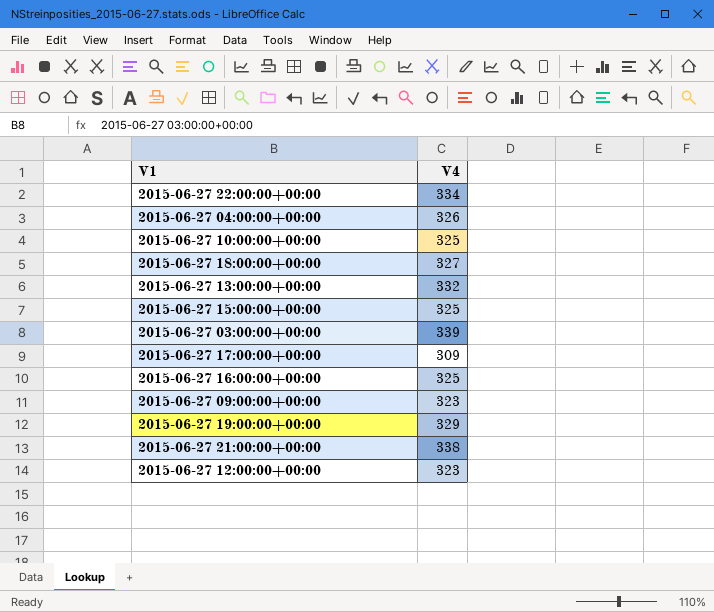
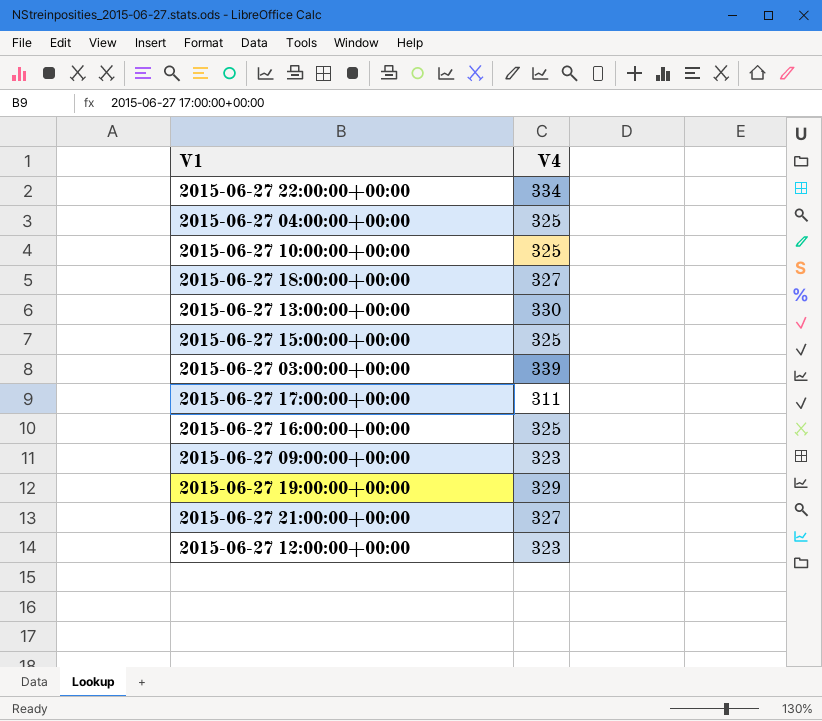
2015-06-27 04:00:00+00:00 | V4: 326 -> 325
2015-06-27 13:00:00+00:00 | V4: 332 -> 330
2015-06-27 17:00:00+00:00 | V4: 309 -> 311
2015-06-27 21:00:00+00:00 | V4: 338 -> 327

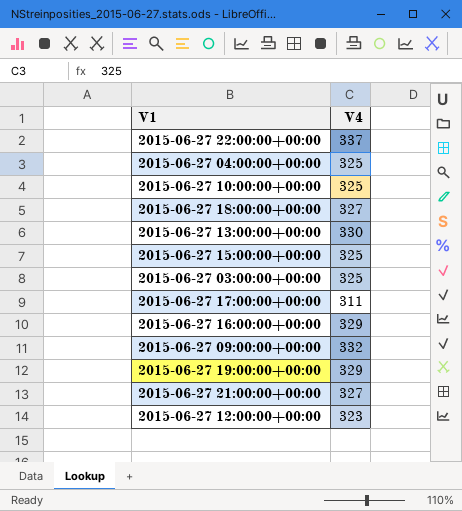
2015-06-27 22:00:00+00:00 | V4: 334 -> 337
2015-06-27 03:00:00+00:00 | V4: 339 -> 325
2015-06-27 16:00:00+00:00 | V4: 325 -> 329
2015-06-27 09:00:00+00:00 | V4: 323 -> 332

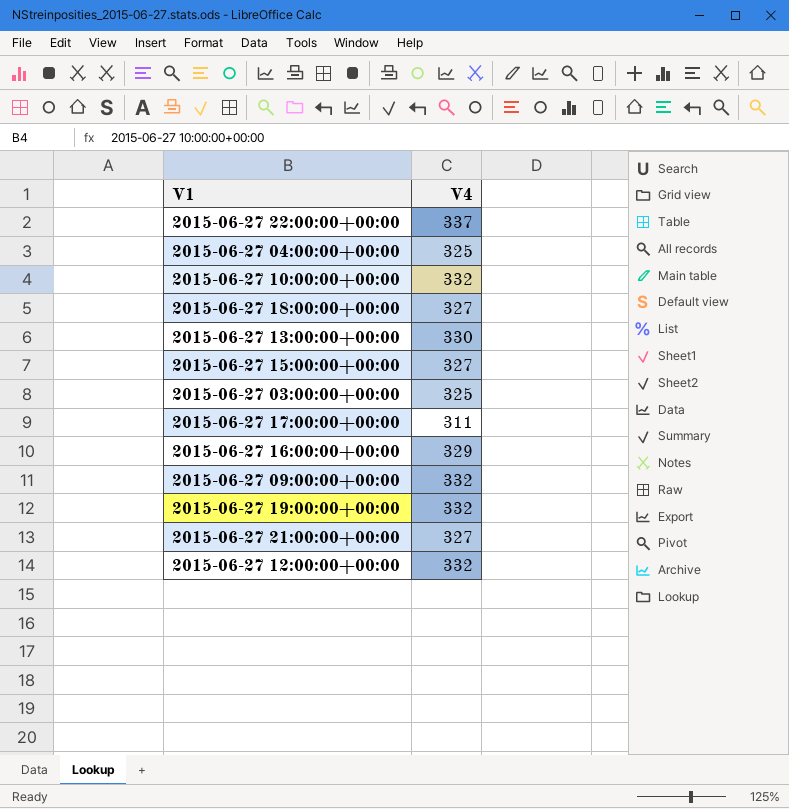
2015-06-27 10:00:00+00:00 | V4: 325 -> 332
2015-06-27 15:00:00+00:00 | V4: 325 -> 327
2015-06-27 19:00:00+00:00 | V4: 329 -> 332
2015-06-27 12:00:00+00:00 | V4: 323 -> 332

